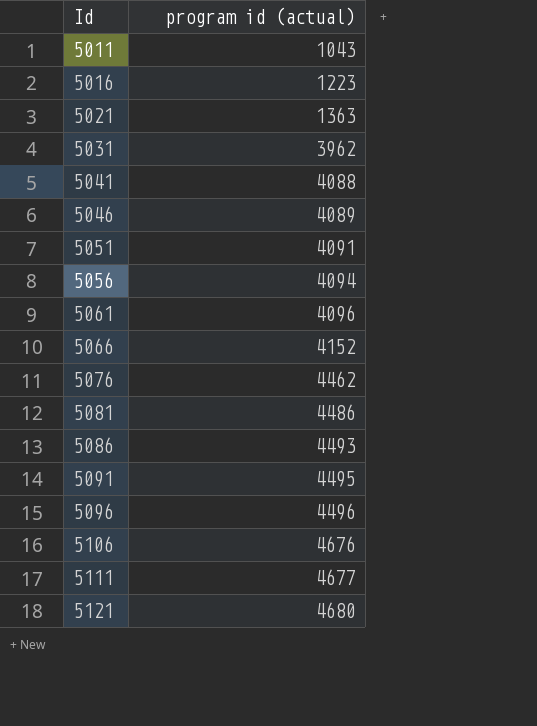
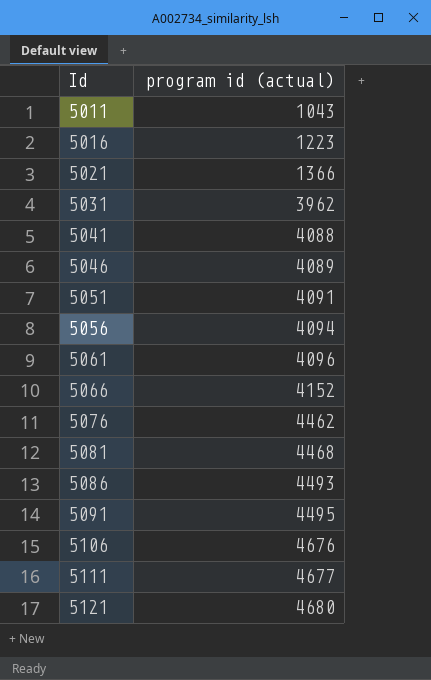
row 5096: 4496 -> none
5021 | program id (actual): 1363 -> 1366
5081 | program id (actual): 4486 -> 4468

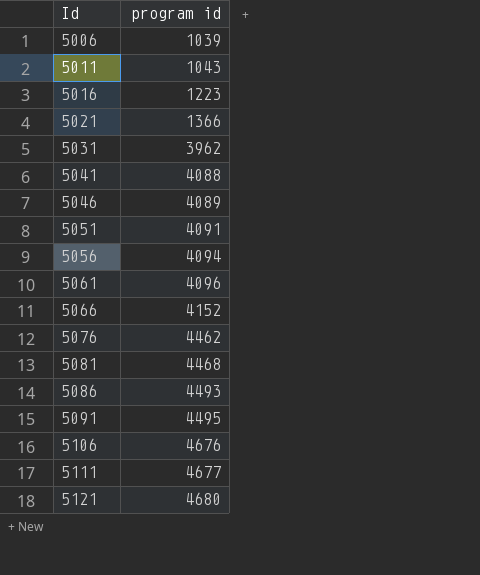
column name: program id (actual) -> program id
row 5006: none -> 1039

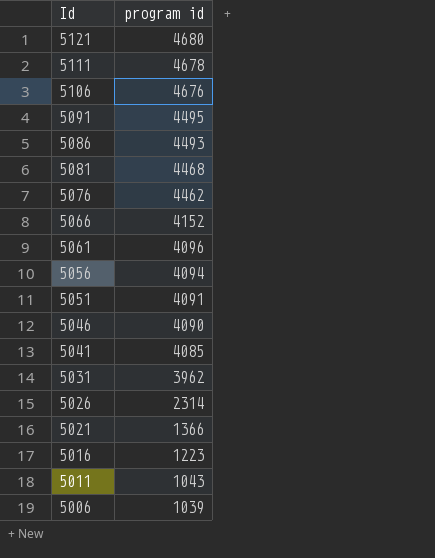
row order: Id ascending -> Id descending
5111 | program id: 4677 -> 4678
5046 | program id: 4089 -> 4090
5041 | program id: 4088 -> 4085
row 5026: none -> 2314

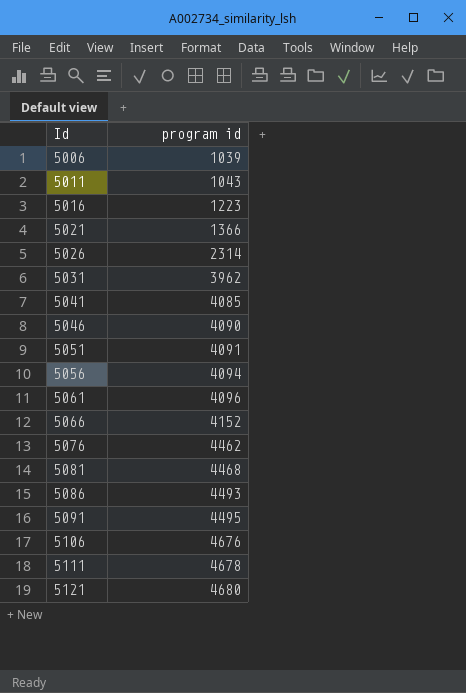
row order: Id descending -> Id ascending

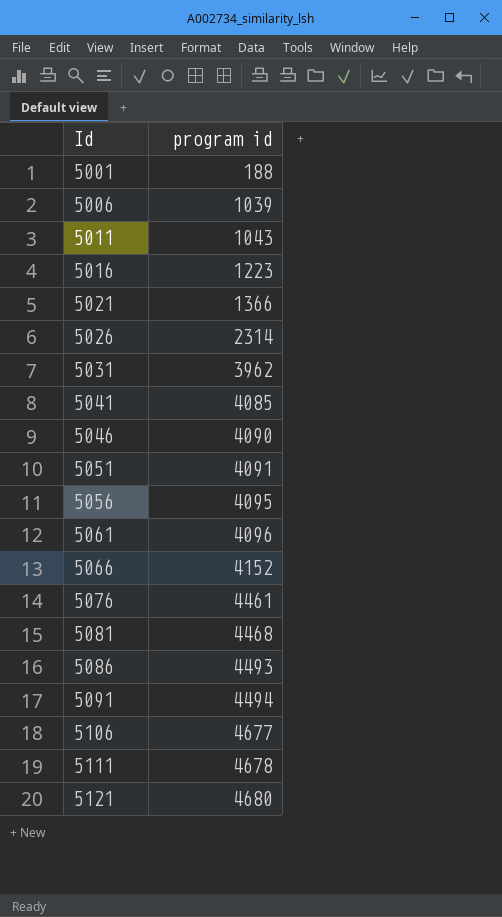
row 5001: none -> 188
5056 | program id: 4094 -> 4095
5076 | program id: 4462 -> 4461
5091 | program id: 4495 -> 4494
5106 | program id: 4676 -> 4677

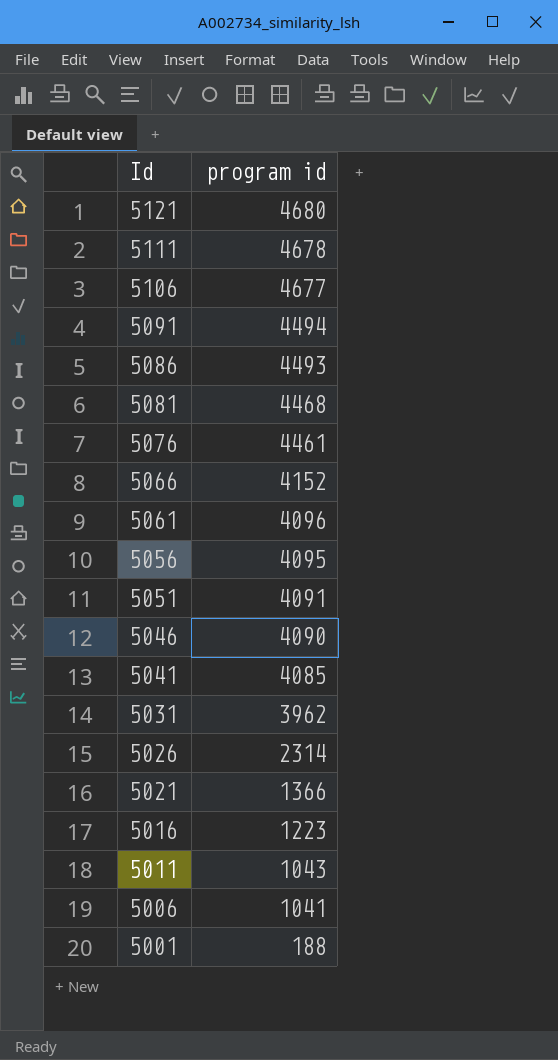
row order: Id ascending -> Id descending
5006 | program id: 1039 -> 1041

